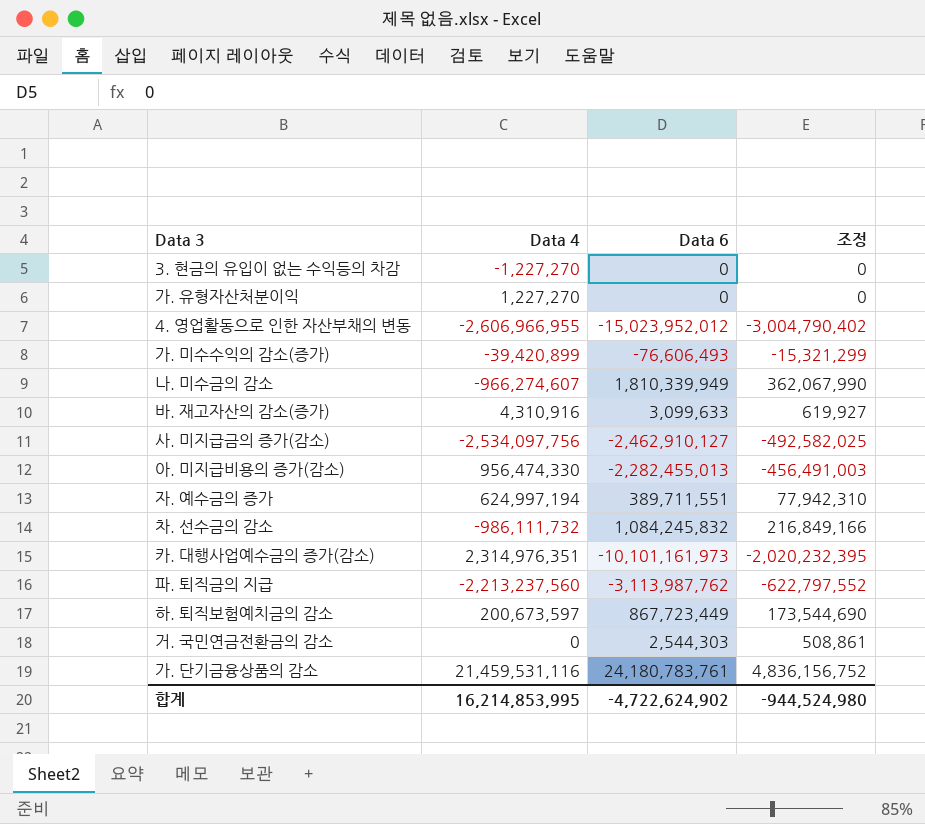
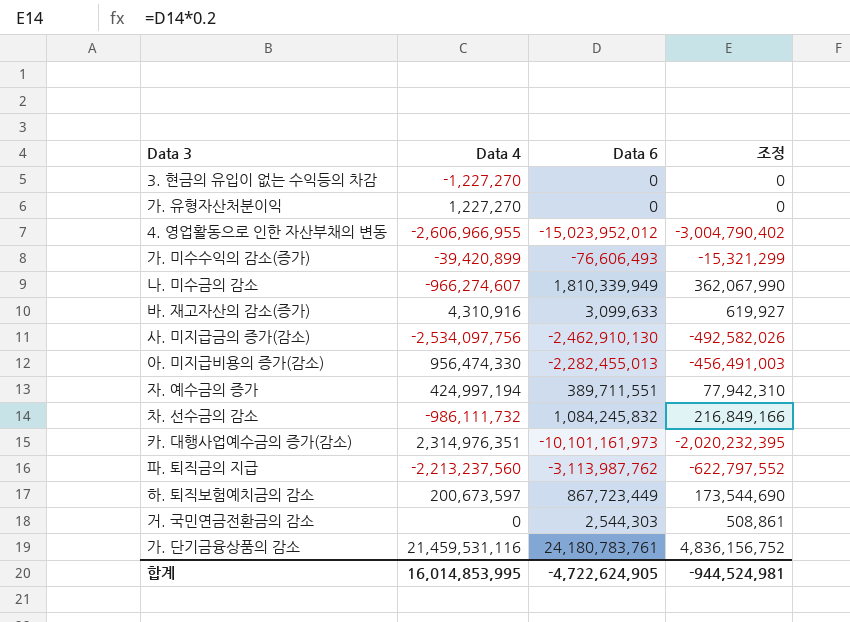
사. 미지급금의 증가(감소) | Data 6: -2,462,910,127 -> -2,462,910,130
사. 미지급금의 증가(감소) | 조정: -492,582,025 -> -492,582,026
자. 예수금의 증가 | Data 4: 624,997,194 -> 424,997,194
합계 | Data 4: 16,214,853,995 -> 16,014,853,995
합계 | Data 6: -4,722,624,902 -> -4,722,624,905
합계 | 조정: -944,524,980 -> -944,524,981

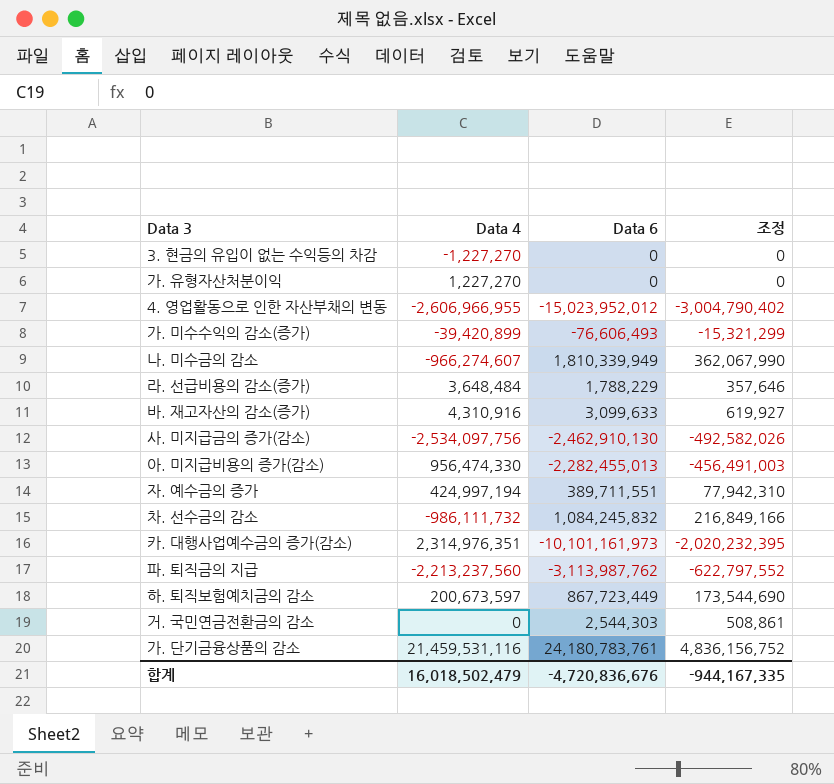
row 라. 선급비용의 감소(증가): none -> 3,648,484 | 1,788,229 | 357,646
합계 | Data 4: 16,014,853,995 -> 16,018,502,479
합계 | Data 6: -4,722,624,905 -> -4,720,836,676
합계 | 조정: -944,524,981 -> -944,167,335

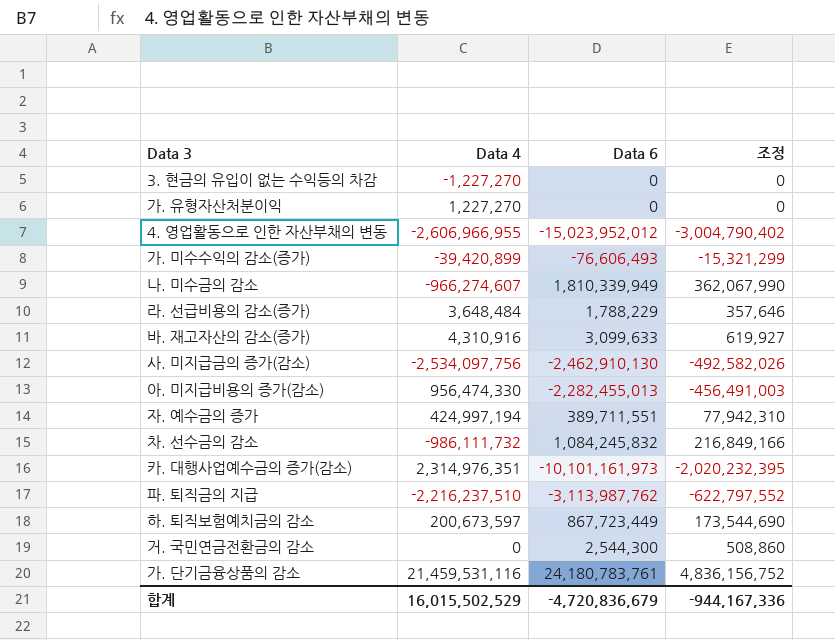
파. 퇴직금의 지급 | Data 4: -2,213,237,560 -> -2,216,237,510
거. 국민연금전환금의 감소 | Data 6: 2,544,303 -> 2,544,300
거. 국민연금전환금의 감소 | 조정: 508,861 -> 508,860
합계 | Data 4: 16,018,502,479 -> 16,015,502,529
합계 | Data 6: -4,720,836,676 -> -4,720,836,679
합계 | 조정: -944,167,335 -> -944,167,336

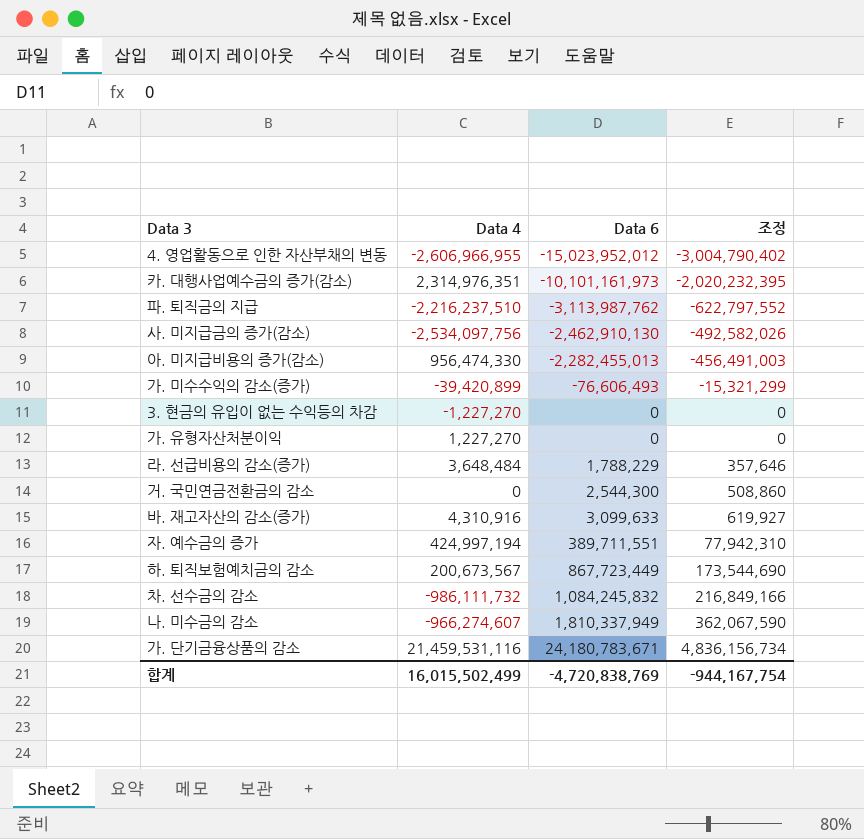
row order: none -> Data 6 ascending
하. 퇴직보험예치금의 감소 | Data 4: 200,673,597 -> 200,673,567
나. 미수금의 감소 | Data 6: 1,810,339,949 -> 1,810,337,949
나. 미수금의 감소 | 조정: 362,067,990 -> 362,067,590
가. 단기금융상품의 감소 | Data 6: 24,180,783,761 -> 24,180,783,671
가. 단기금융상품의 감소 | 조정: 4,836,156,752 -> 4,836,156,734
합계 | Data 4: 16,015,502,529 -> 16,015,502,499
합계 | Data 6: -4,720,836,679 -> -4,720,838,769
합계 | 조정: -944,167,336 -> -944,167,754

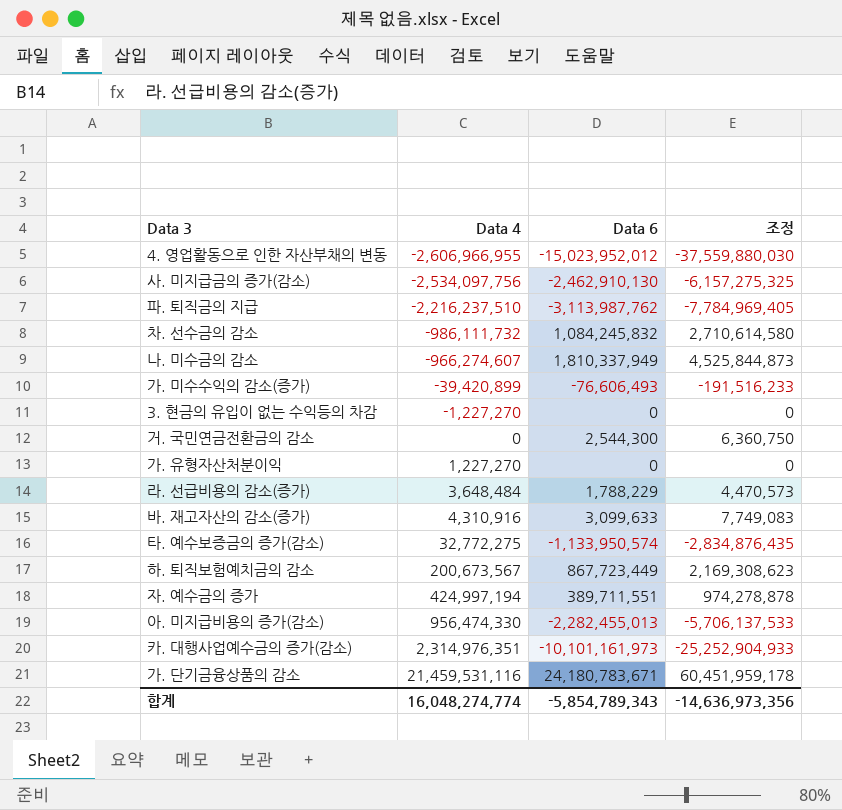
row order: Data 6 ascending -> Data 4 ascending
column 조정 | formula: [Data 6] * 0.2 -> [Data 6] * 2.5
row 타. 예수보증금의 증가(감소): none -> 32,772,275 | -1,133,950,574 | -2,834,876,435
합계 | Data 4: 16,015,502,499 -> 16,048,274,774
합계 | Data 6: -4,720,838,769 -> -5,854,789,343
합계 | 조정: -944,167,754 -> -14,636,973,356

